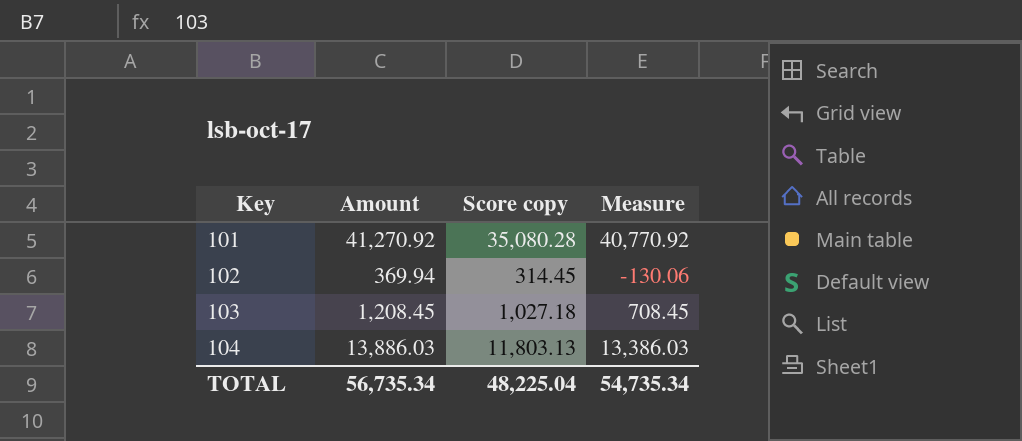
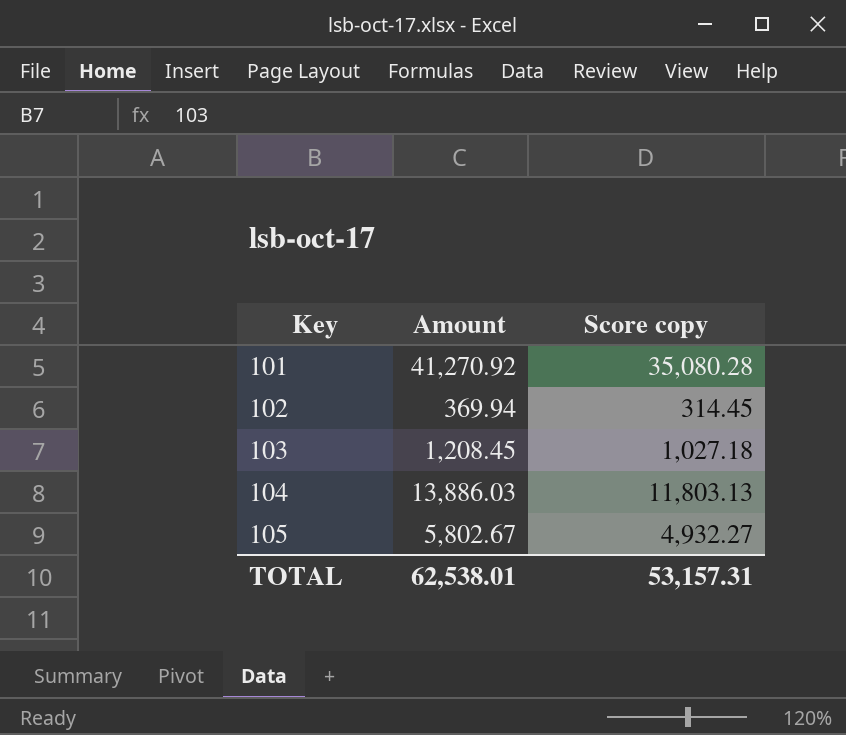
column Measure | formula: [Amount] - 500 -> none
row 105: none -> 5,802.67 | 4,932.27
TOTAL | Amount: 56,735.34 -> 62,538.01
TOTAL | Score copy: 48,225.04 -> 53,157.31

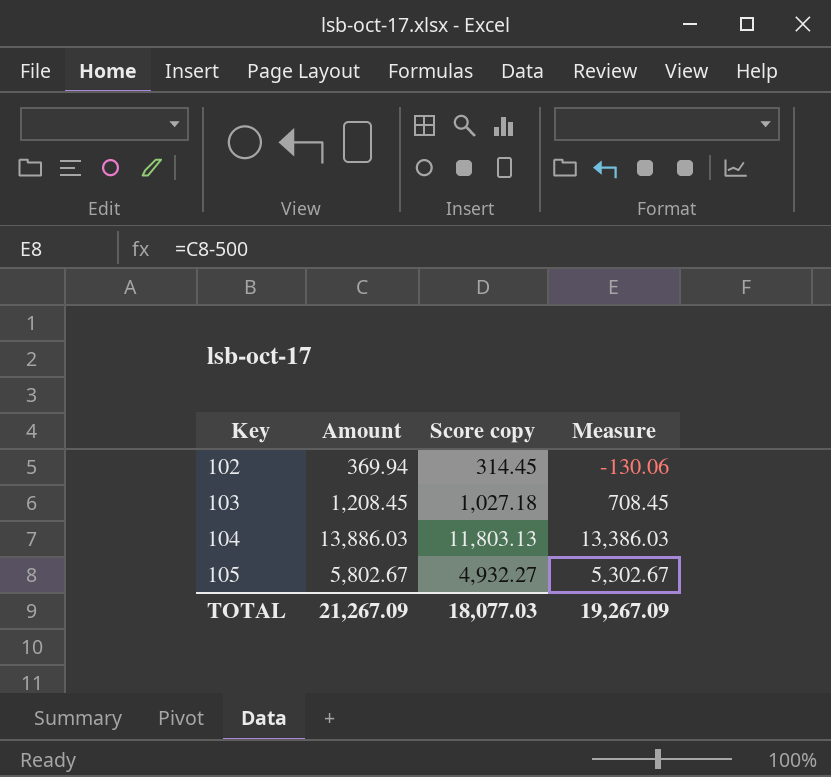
column Measure | formula: none -> [Amount] - 500
row 101: 41,270.92 | 35,080.28 -> none
TOTAL | Amount: 62,538.01 -> 21,267.09
TOTAL | Score copy: 53,157.31 -> 18,077.03

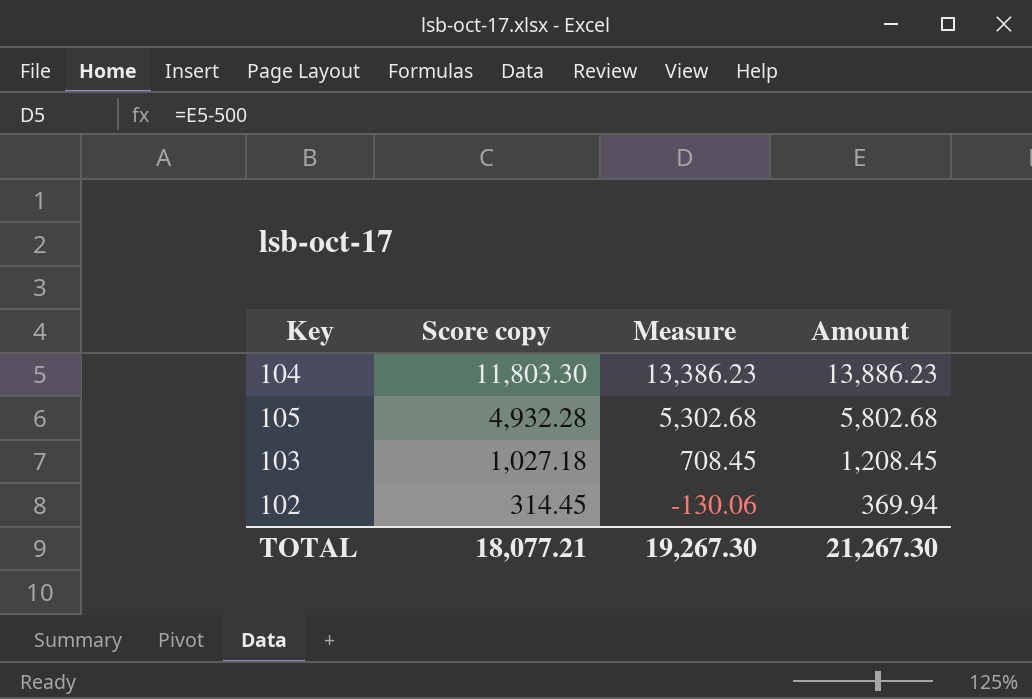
row order: Key ascending -> Score copy descending
column Amount | position: 2 -> 4
104 | Score copy: 11,803.13 -> 11,803.30
104 | Measure: 13,386.03 -> 13,386.23
104 | Amount: 13,886.03 -> 13,886.23
105 | Score copy: 4,932.27 -> 4,932.28
105 | Measure: 5,302.67 -> 5,302.68
105 | Amount: 5,802.67 -> 5,802.68
TOTAL | Score copy: 18,077.03 -> 18,077.21
TOTAL | Measure: 19,267.09 -> 19,267.30
TOTAL | Amount: 21,267.09 -> 21,267.30

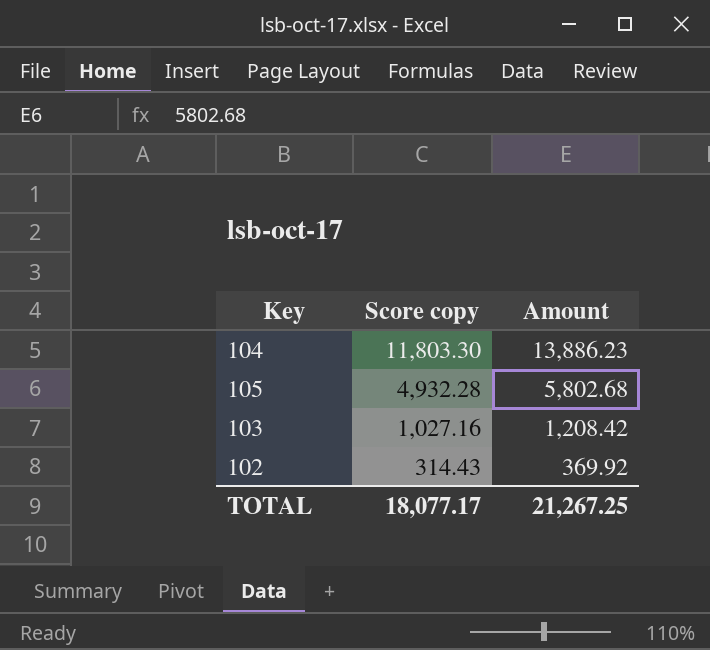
column Measure | formula: [Amount] - 500 -> none
103 | Score copy: 1,027.18 -> 1,027.16
103 | Amount: 1,208.45 -> 1,208.42
102 | Score copy: 314.45 -> 314.43
102 | Amount: 369.94 -> 369.92
TOTAL | Score copy: 18,077.21 -> 18,077.17
TOTAL | Amount: 21,267.30 -> 21,267.25

